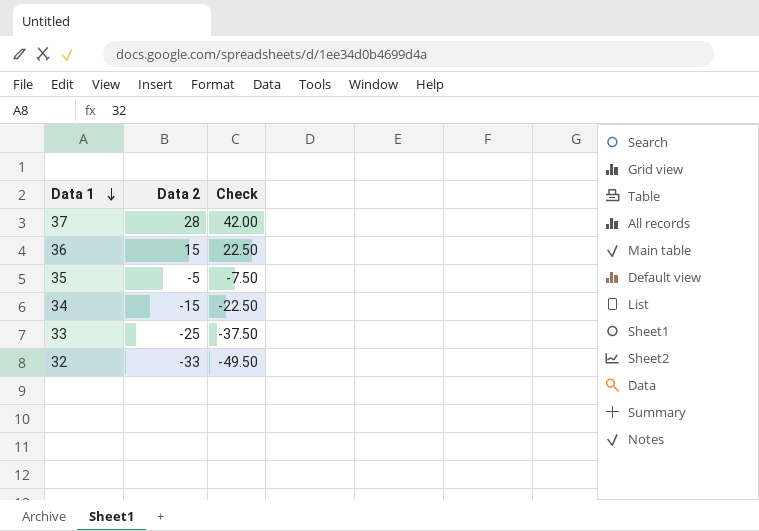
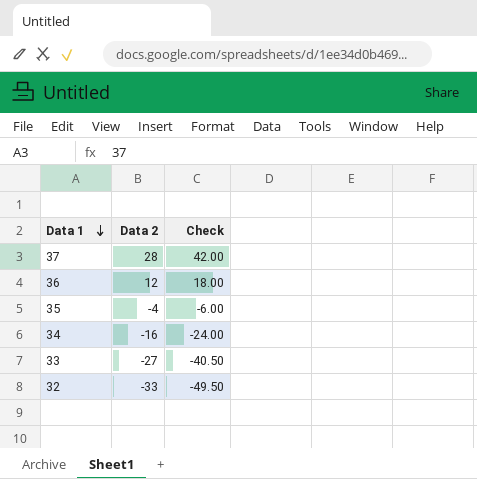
36 | Data 2: 15 -> 12
36 | Check: 22.50 -> 18.00
35 | Data 2: -5 -> -4
35 | Check: -7.50 -> -6.00
34 | Data 2: -15 -> -16
34 | Check: -22.50 -> -24.00
33 | Data 2: -25 -> -27
33 | Check: -37.50 -> -40.50

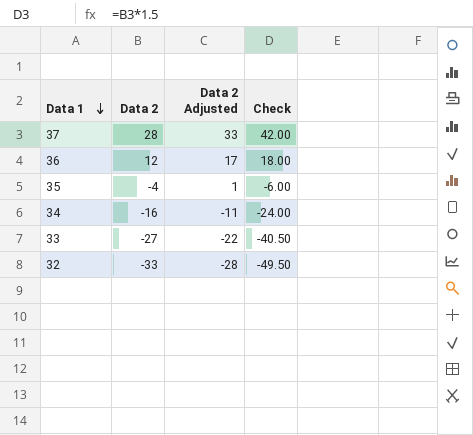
column Data 2 Adjusted | formula: none -> [Data 2] + 5

